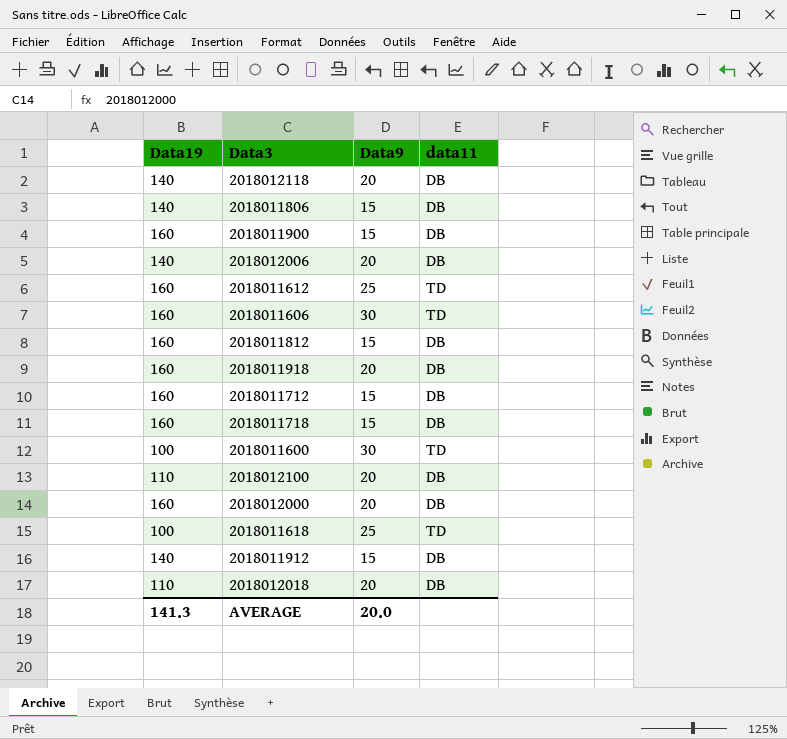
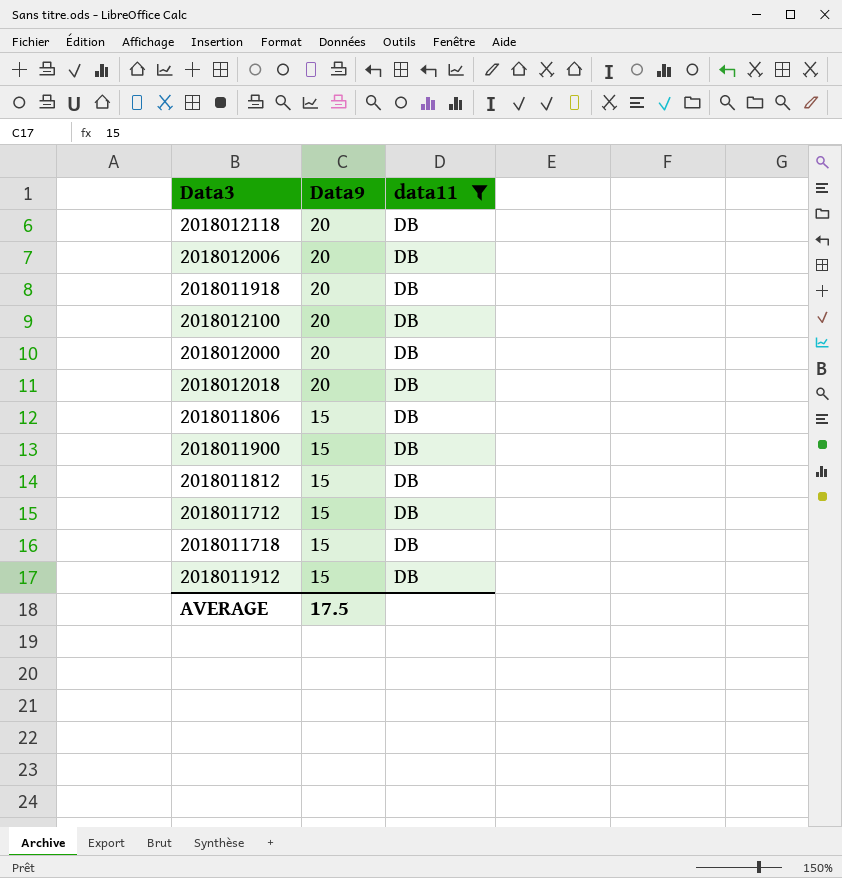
filter: none -> data11 = DB
row order: none -> Data9 descending
column Data19 | position: 1 -> none
AVERAGE | Data9: 20.0 -> 17.5

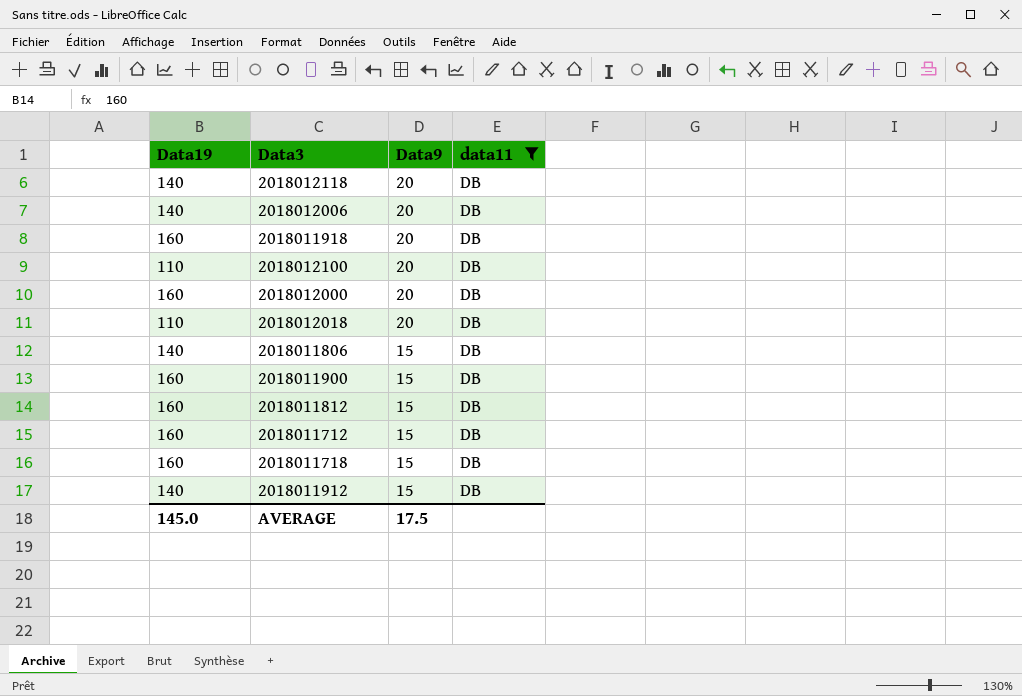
column Data19 | position: none -> 1

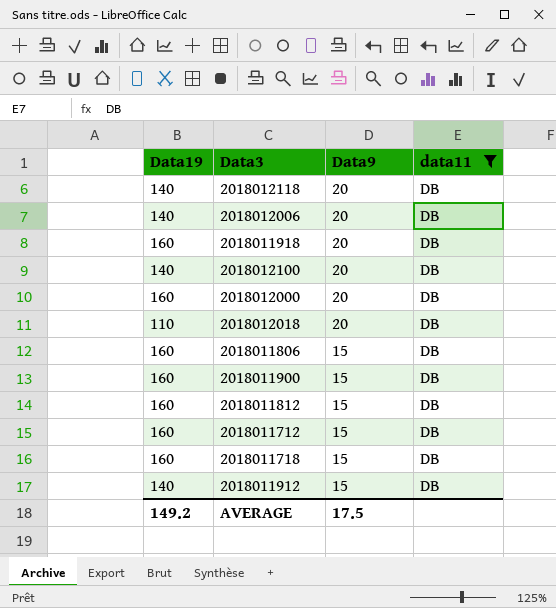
2018012100 | Data19: 110 -> 140
2018011806 | Data19: 140 -> 160
AVERAGE | Data19: 145.0 -> 149.2

